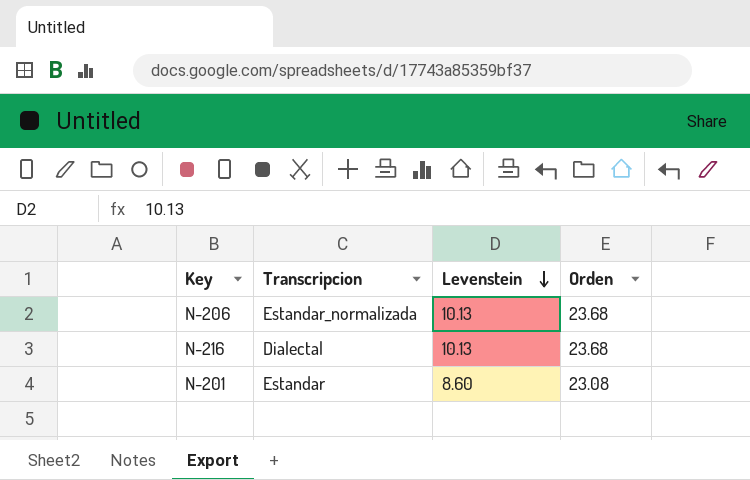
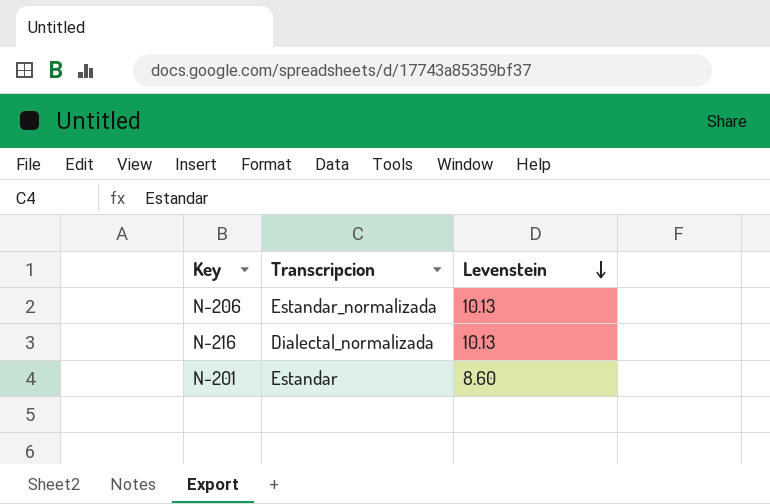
column Orden | position: 4 -> none
N-216 | Transcripcion: Dialectal -> Dialectal_normalizada

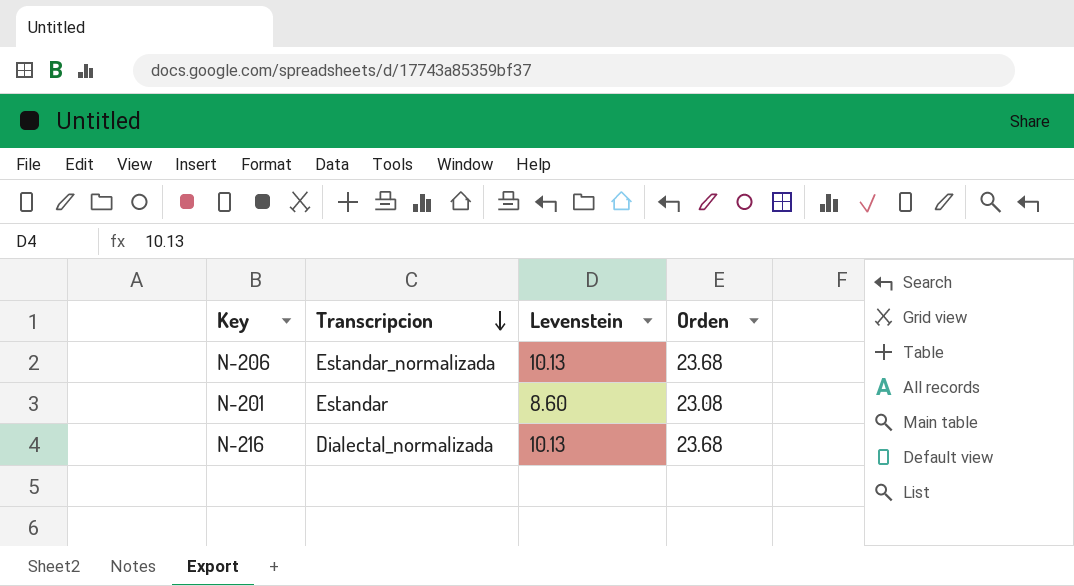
row order: Levenstein descending -> Transcripcion descending
column Orden | position: none -> 4

